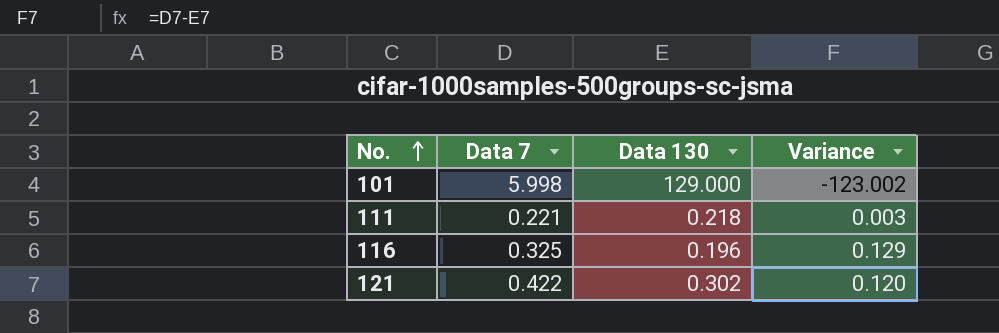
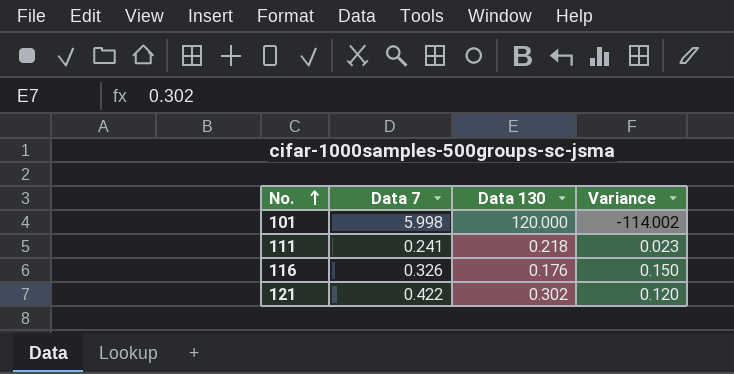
101 | Data 130: 129.000 -> 120.000
101 | Variance: -123.002 -> -114.002
111 | Data 7: 0.221 -> 0.241
111 | Variance: 0.003 -> 0.023
116 | Data 7: 0.325 -> 0.326
116 | Data 130: 0.196 -> 0.176
116 | Variance: 0.129 -> 0.150

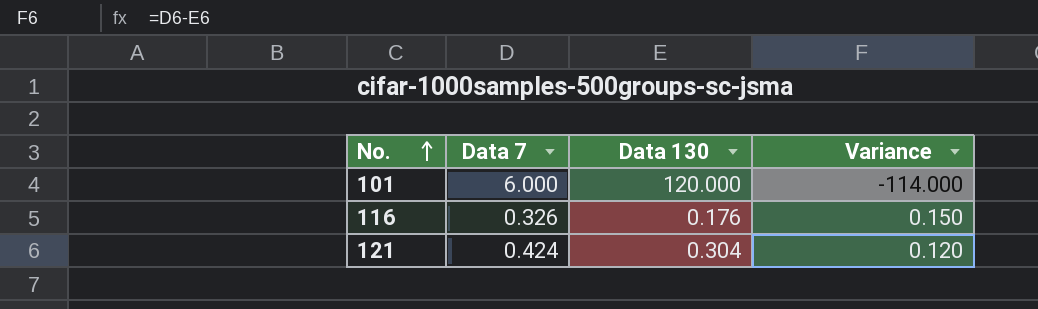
row 111: 0.241 | 0.218 | 0.023 -> none
101 | Data 7: 5.998 -> 6.000
101 | Variance: -114.002 -> -114.000
121 | Data 7: 0.422 -> 0.424
121 | Data 130: 0.302 -> 0.304

